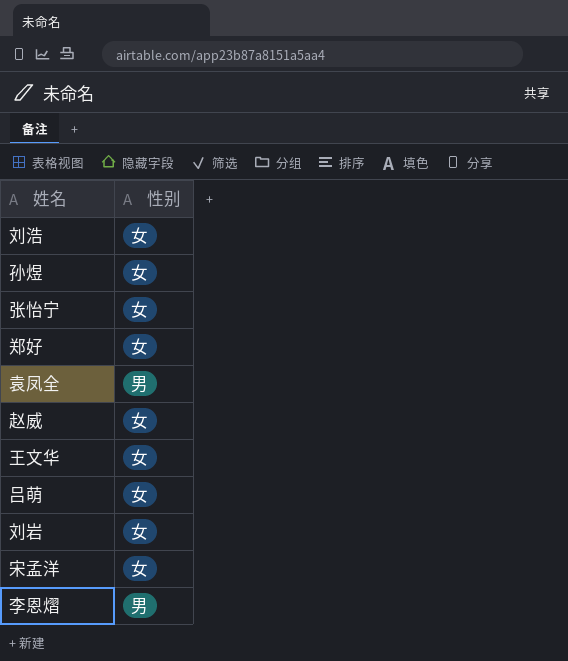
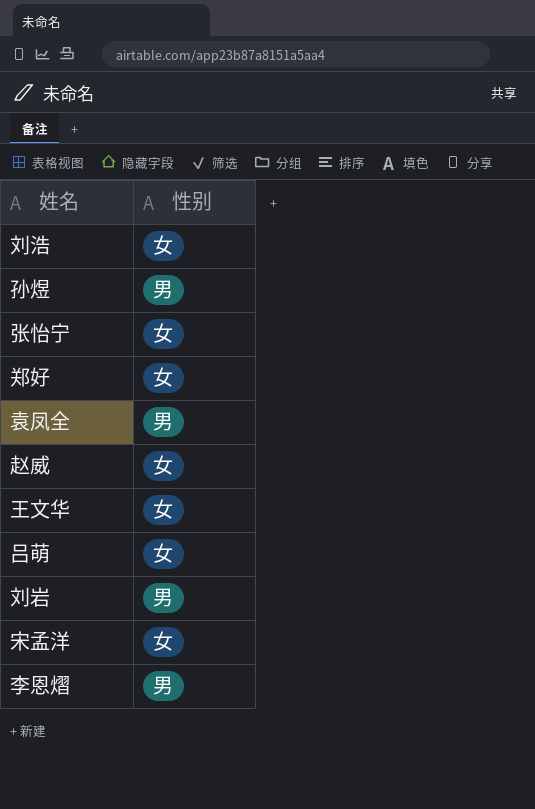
孙煜 | 性别: 女 -> 男
刘岩 | 性别: 女 -> 男

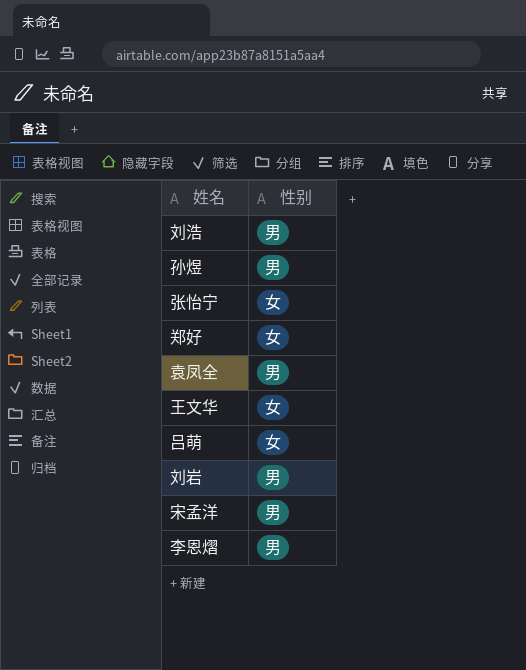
row 赵威: 女 -> none
刘浩 | 性别: 女 -> 男
宋孟洋 | 性别: 女 -> 男

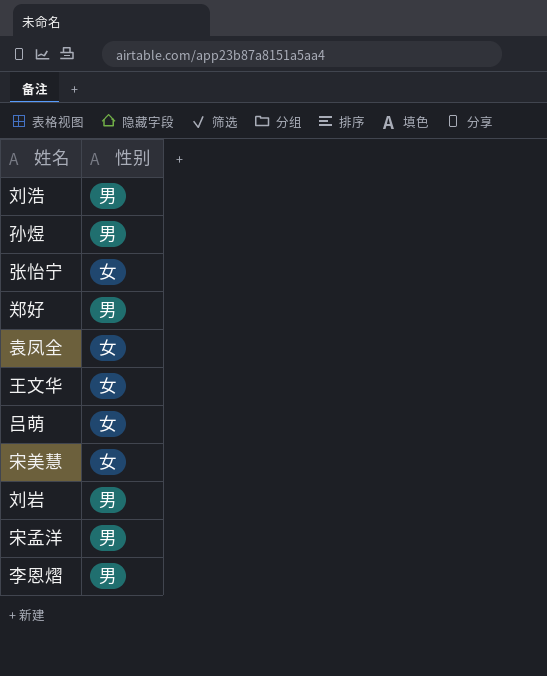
郑好 | 性别: 女 -> 男
袁凤全 | 性别: 男 -> 女
row 宋美慧: none -> 女

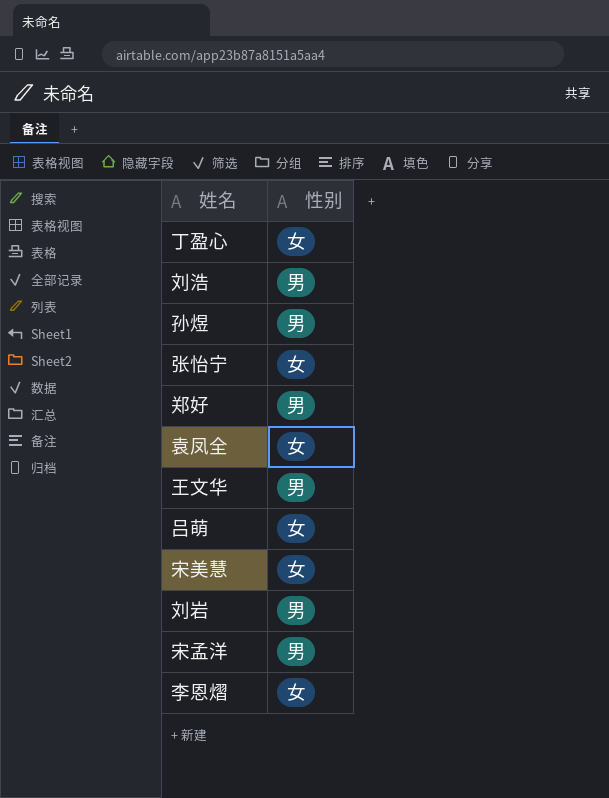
row 丁盈心: none -> 女
王文华 | 性别: 女 -> 男
李恩熠 | 性别: 男 -> 女

